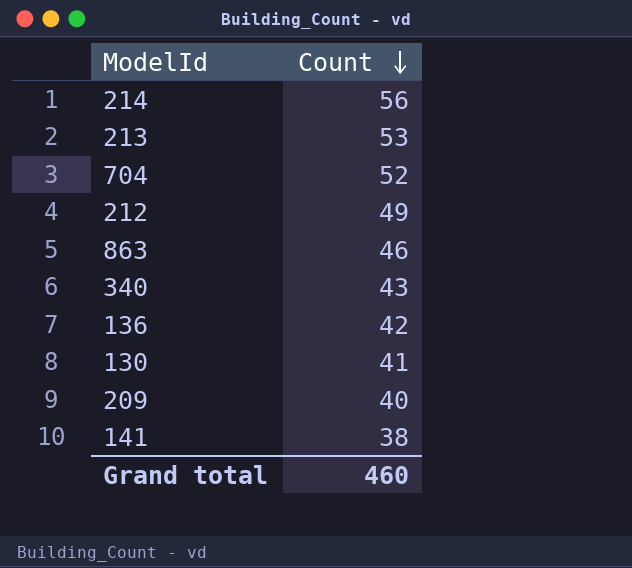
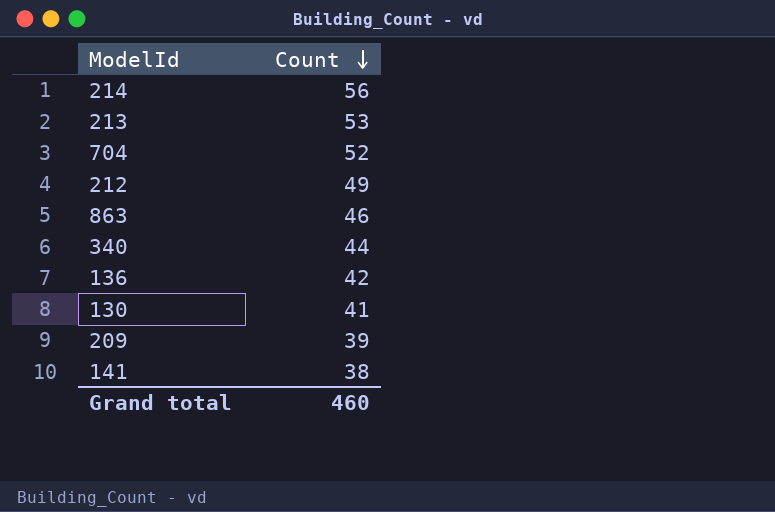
340 | Count: 43 -> 44
209 | Count: 40 -> 39

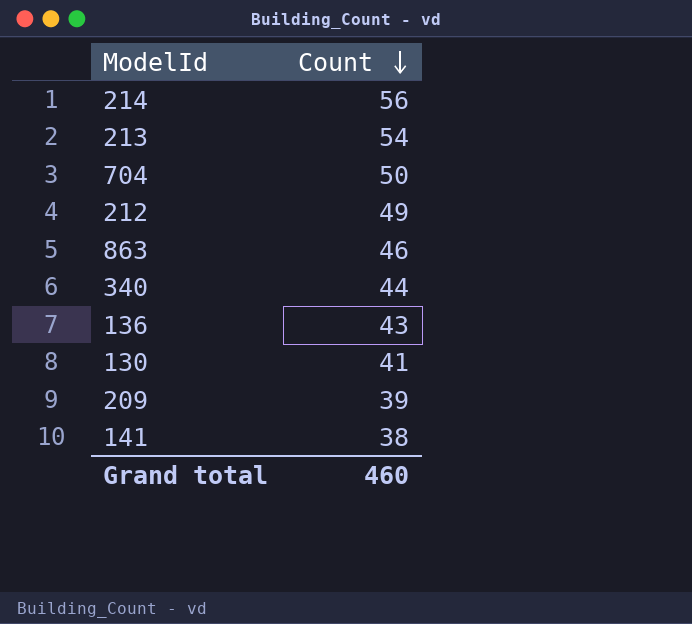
213 | Count: 53 -> 54
704 | Count: 52 -> 50
136 | Count: 42 -> 43

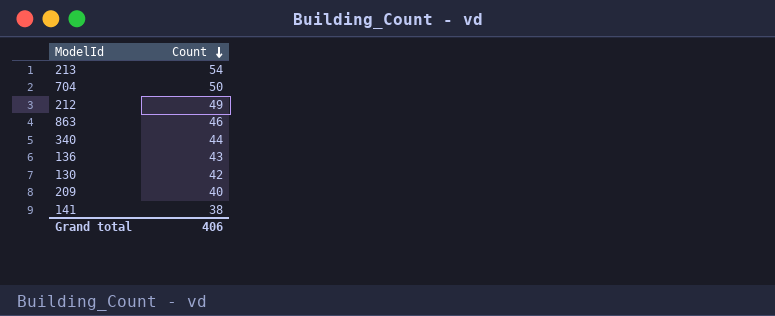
row 214: 56 -> none
130 | Count: 41 -> 42
209 | Count: 39 -> 40
Grand total | Count: 460 -> 406

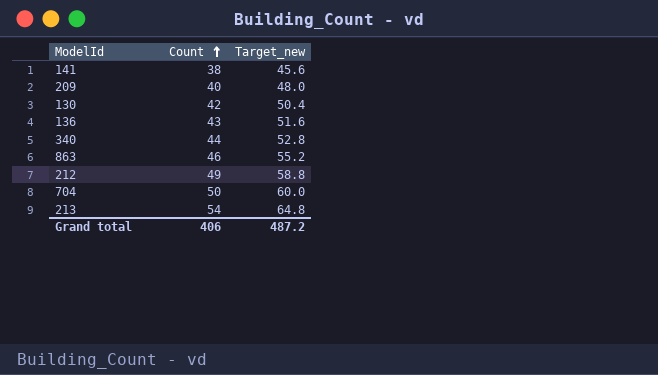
row order: Count descending -> Count ascending
column Target_new | formula: none -> [Count] * 1.2

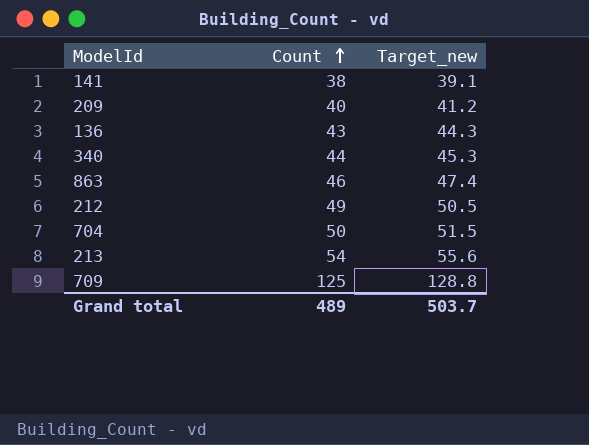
column Target_new | formula: [Count] * 1.2 -> [Count] * 1.03
row 130: 42 | 50.4 -> none
row 709: none -> 125 | 128.8
Grand total | Count: 406 -> 489
Grand total | Target_new: 487.2 -> 503.7

